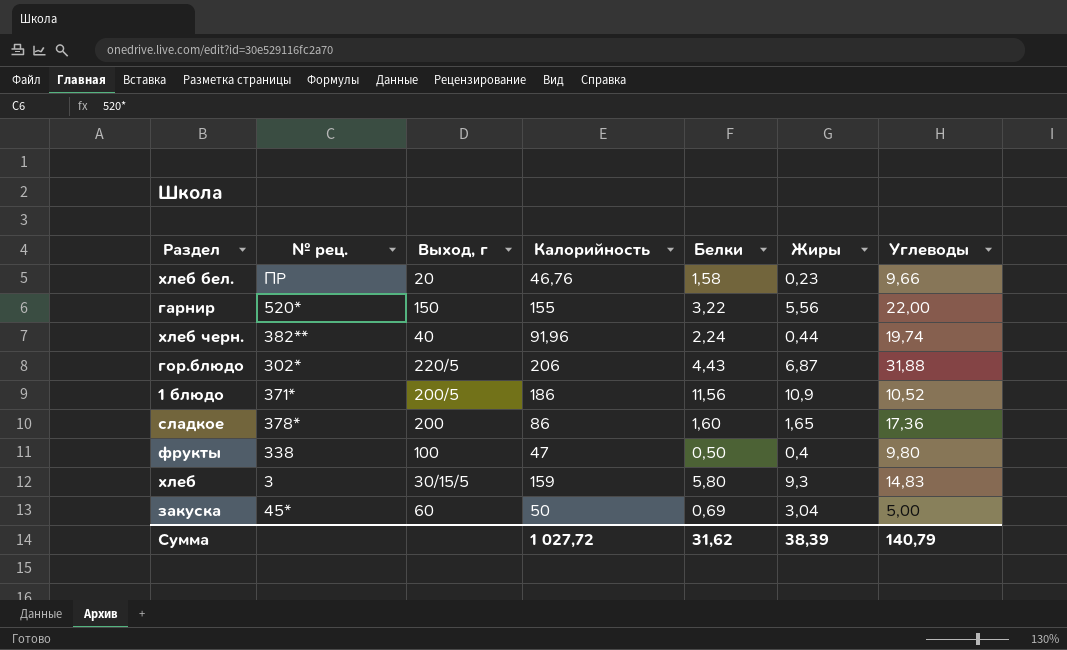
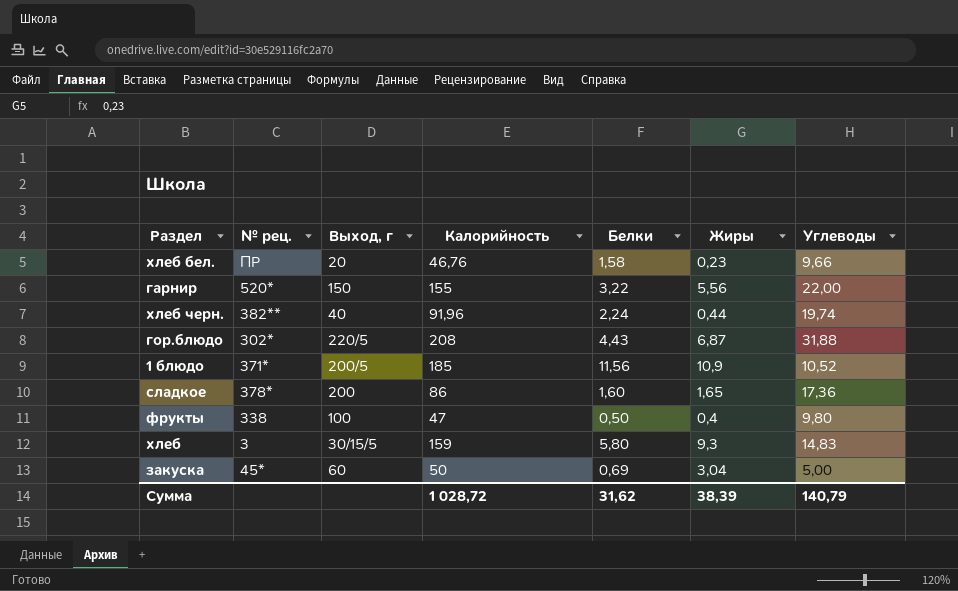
гор.блюдо | Калорийность: 206 -> 208
1 блюдо | Калорийность: 186 -> 185
Сумма | Калорийность: 1 027,72 -> 1 028,72

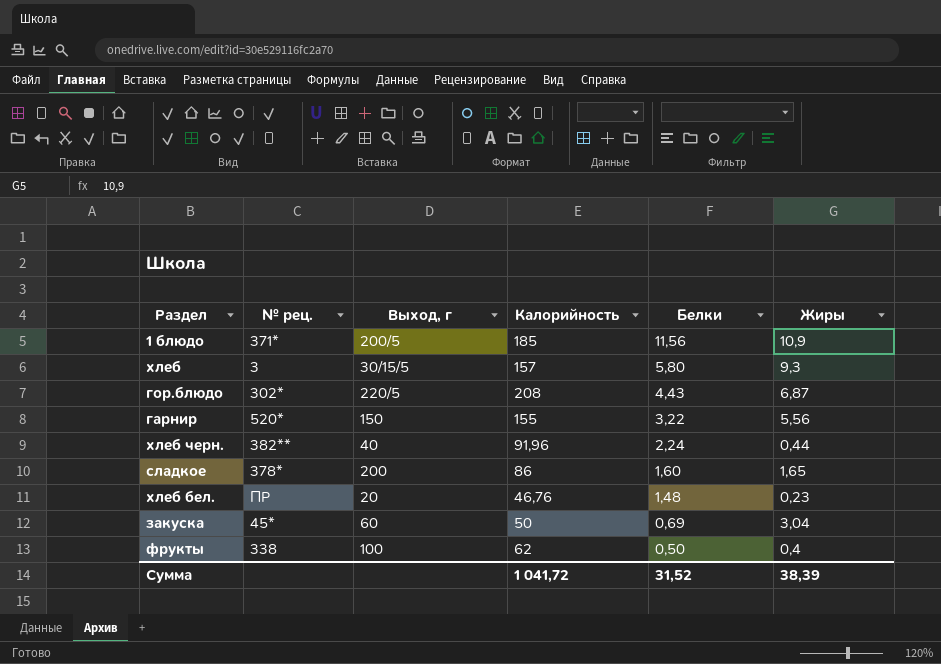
row order: none -> Белки descending
column Углеводы | position: 7 -> none
хлеб | Калорийность: 159 -> 157
хлеб бел. | Белки: 1,58 -> 1,48
фрукты | Калорийность: 47 -> 62
Сумма | Калорийность: 1 028,72 -> 1 041,72
Сумма | Белки: 31,62 -> 31,52

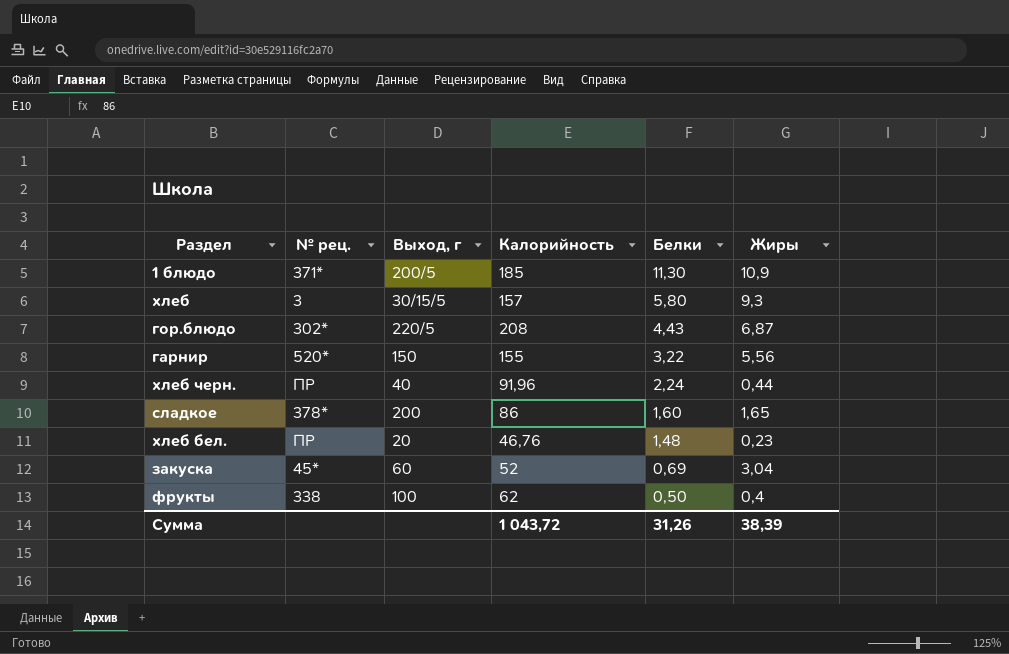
1 блюдо | Белки: 11,56 -> 11,30
хлеб черн. | № рец.: 382** -> ПР
закуска | Калорийность: 50 -> 52
Сумма | Калорийность: 1 041,72 -> 1 043,72
Сумма | Белки: 31,52 -> 31,26

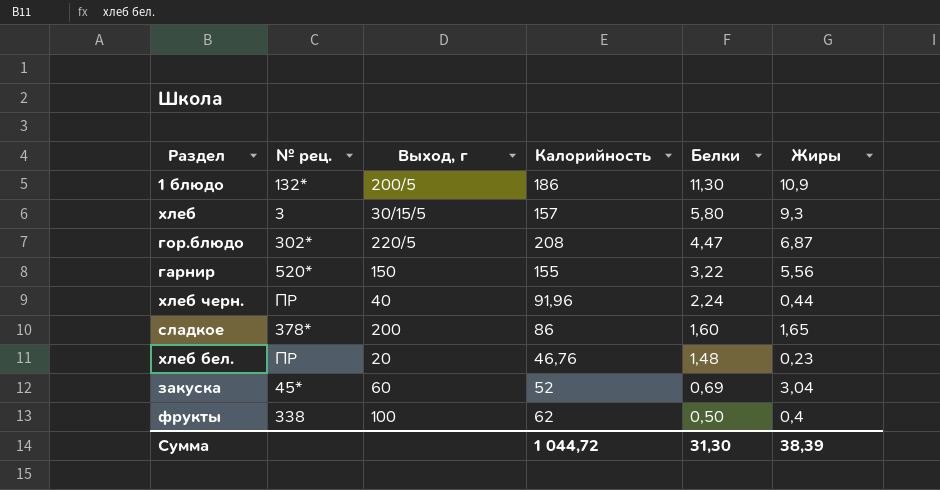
1 блюдо | № рец.: 371* -> 132*
1 блюдо | Калорийность: 185 -> 186
гор.блюдо | Белки: 4,43 -> 4,47
Сумма | Калорийность: 1 043,72 -> 1 044,72
Сумма | Белки: 31,26 -> 31,30

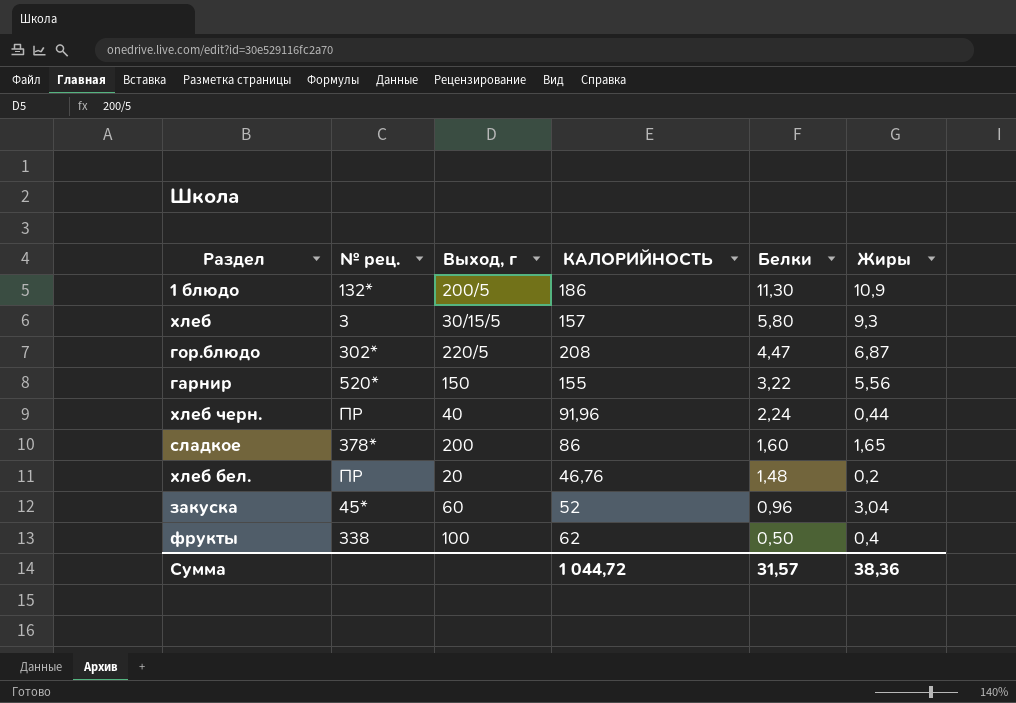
column name: Калорийность -> КАЛОРИЙНОСТЬ
хлеб бел. | Жиры: 0,23 -> 0,2
закуска | Белки: 0,69 -> 0,96
Сумма | Белки: 31,30 -> 31,57
Сумма | Жиры: 38,39 -> 38,36

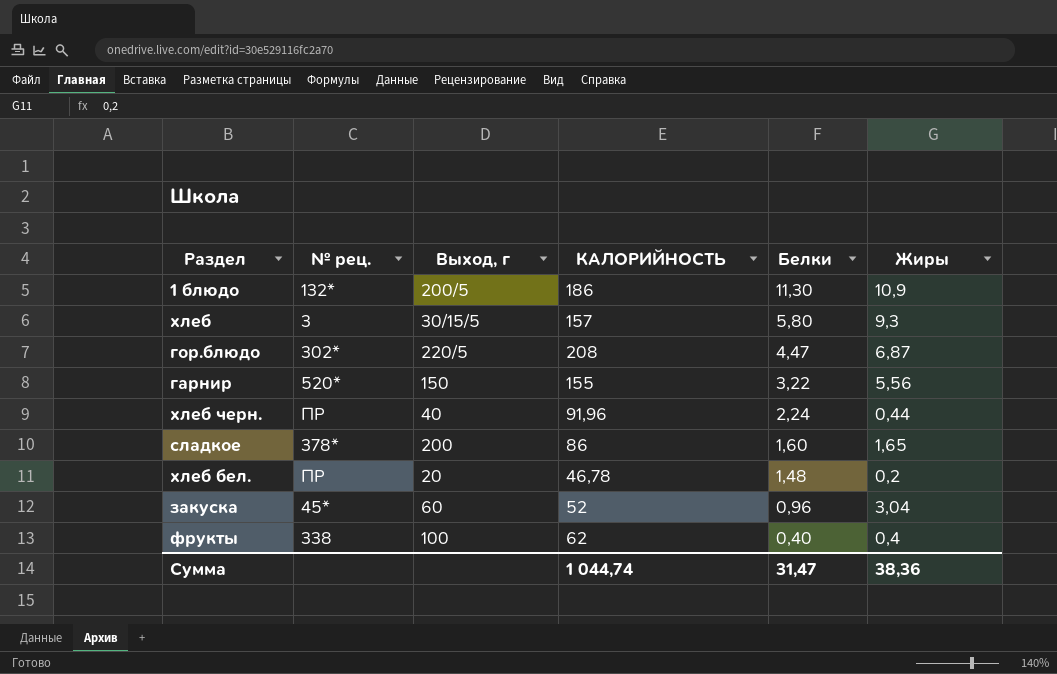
хлеб бел. | КАЛОРИЙНОСТЬ: 46,76 -> 46,78
фрукты | Белки: 0,50 -> 0,40
Сумма | КАЛОРИЙНОСТЬ: 1 044,72 -> 1 044,74
Сумма | Белки: 31,57 -> 31,47

